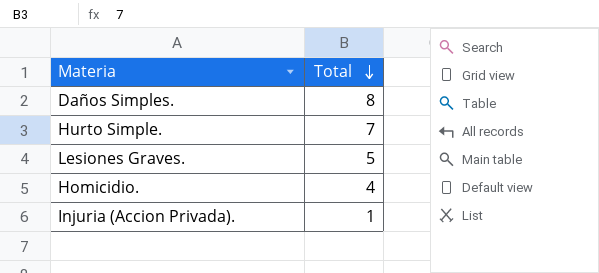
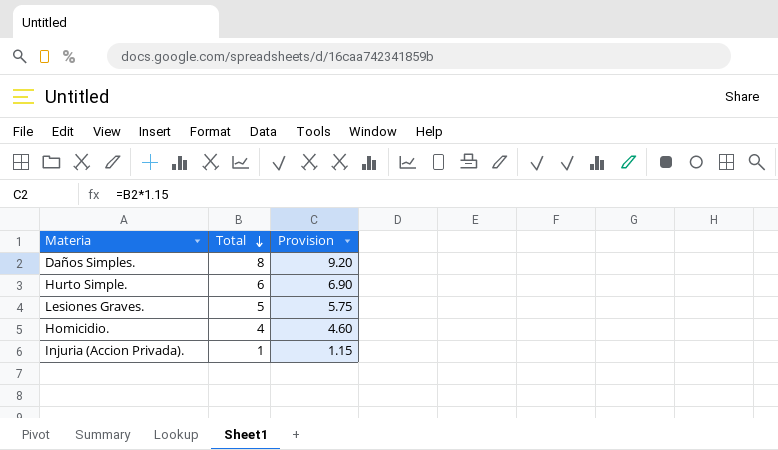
column Provision | formula: none -> [Total] * 1.15
Hurto Simple. | Total: 7 -> 6

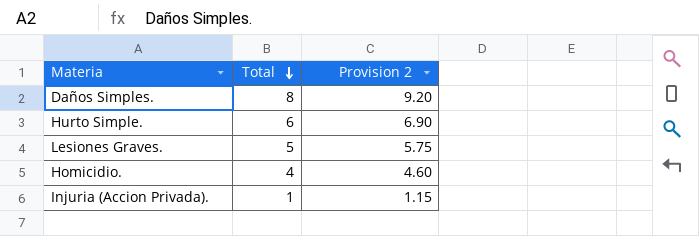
column name: Provision -> Provision 2

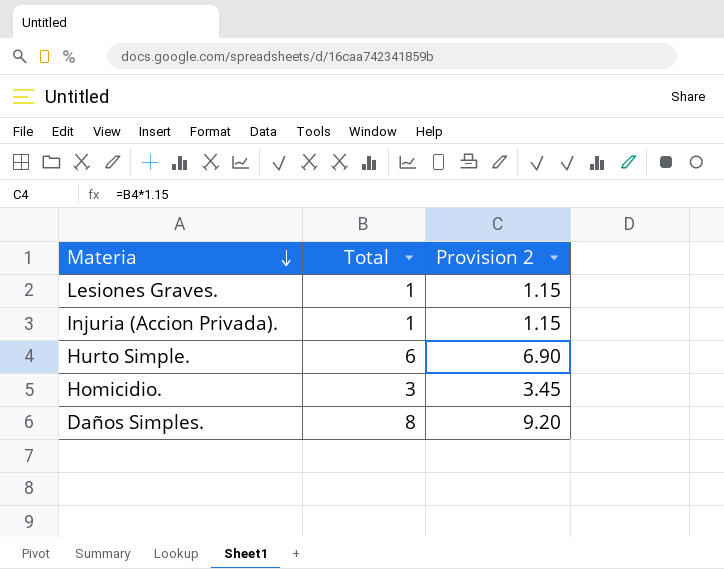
row order: Total descending -> Materia descending
Lesiones Graves. | Total: 5 -> 1
Lesiones Graves. | Provision 2: 5.75 -> 1.15
Homicidio. | Total: 4 -> 3
Homicidio. | Provision 2: 4.60 -> 3.45

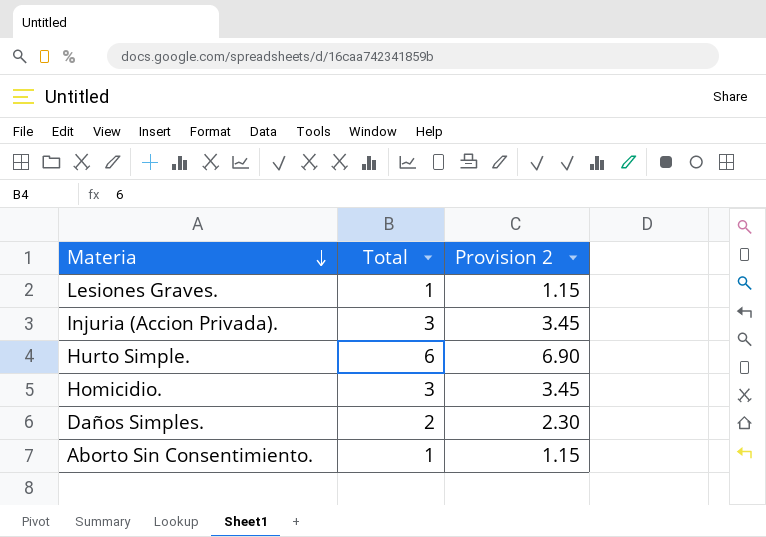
Injuria (Accion Privada). | Total: 1 -> 3
Injuria (Accion Privada). | Provision 2: 1.15 -> 3.45
Daños Simples. | Total: 8 -> 2
Daños Simples. | Provision 2: 9.20 -> 2.30
row Aborto Sin Consentimiento.: none -> 1 | 1.15

